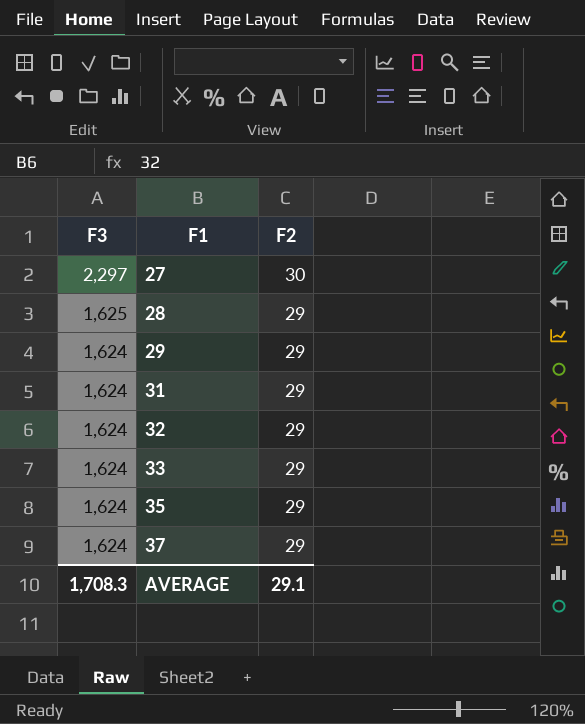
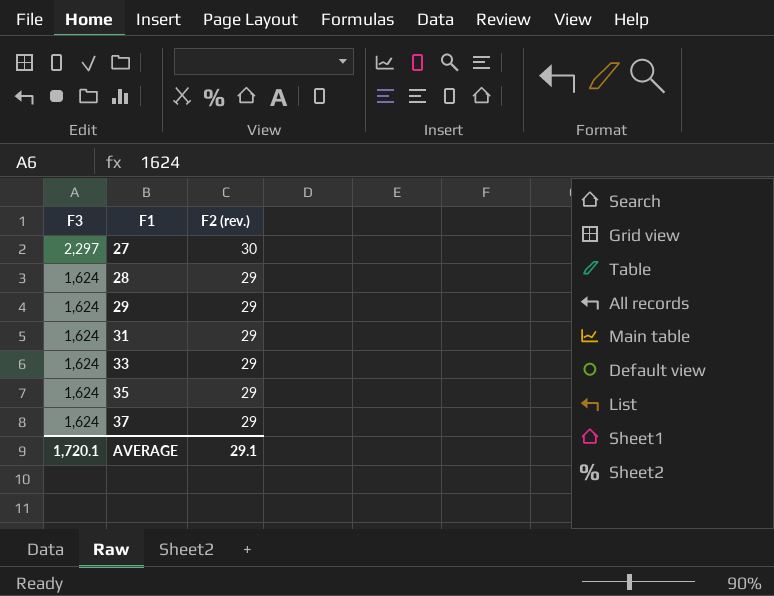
column name: F2 -> F2 (rev.)
row 32: 1,624 | 29 -> none
28 | F3: 1,625 -> 1,624
AVERAGE | F3: 1,708.3 -> 1,720.1

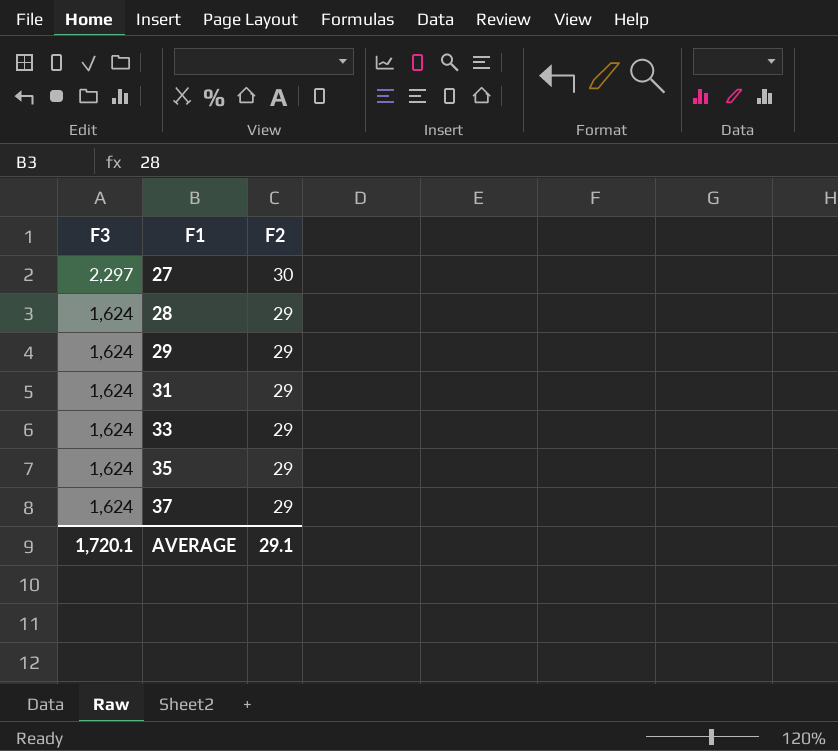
column name: F2 (rev.) -> F2

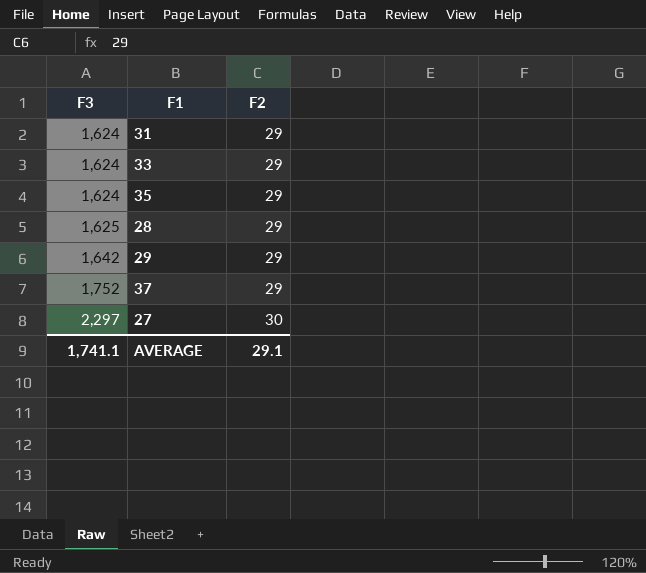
row order: F3 descending -> F3 ascending
28 | F3: 1,624 -> 1,625
29 | F3: 1,624 -> 1,642
37 | F3: 1,624 -> 1,752
AVERAGE | F3: 1,720.1 -> 1,741.1

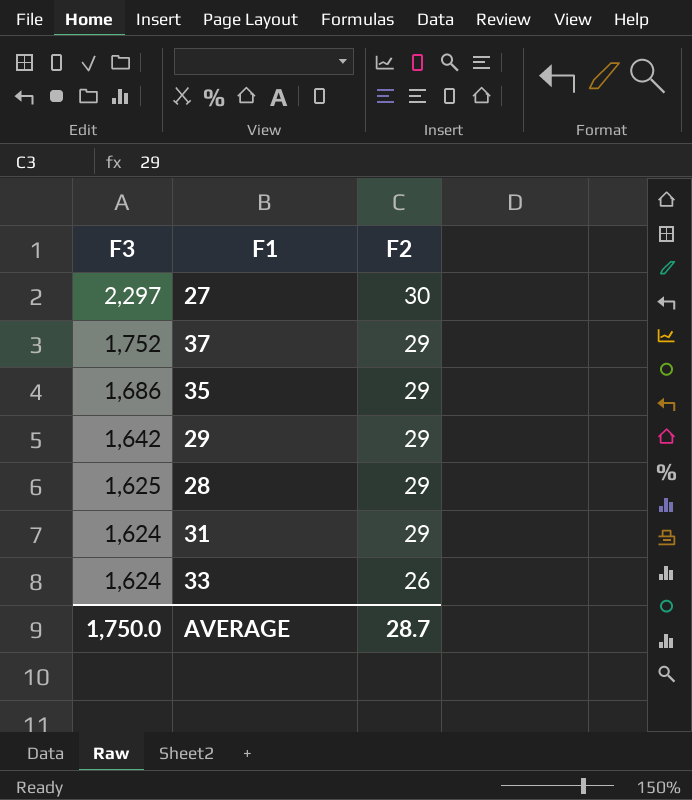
row order: F3 ascending -> F3 descending
35 | F3: 1,624 -> 1,686
33 | F2: 29 -> 26
AVERAGE | F3: 1,741.1 -> 1,750.0
AVERAGE | F2: 29.1 -> 28.7

